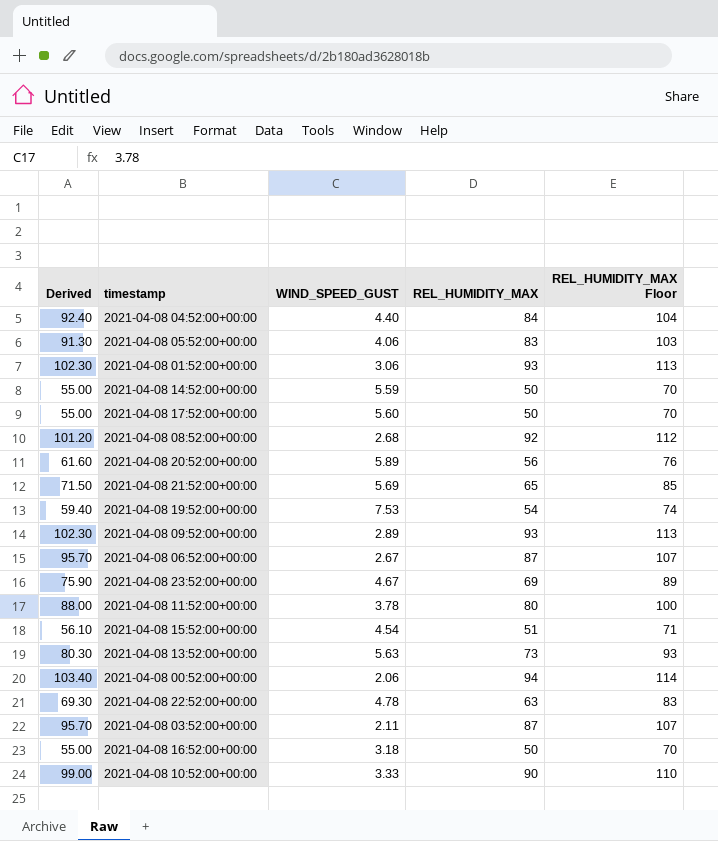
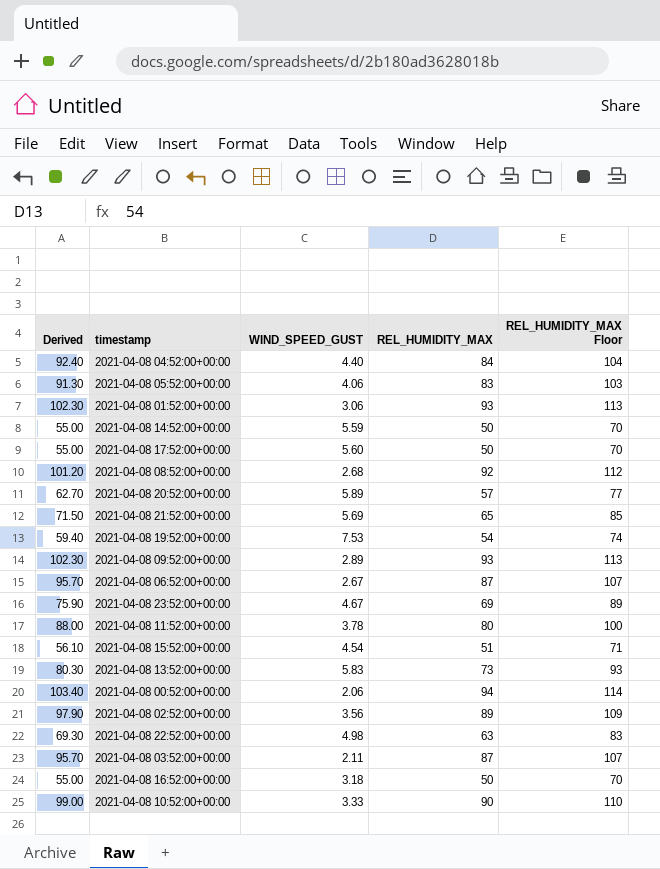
2021-04-08 20:52:00+00:00 | Derived: 61.60 -> 62.70
2021-04-08 20:52:00+00:00 | REL_HUMIDITY_MAX: 56 -> 57
2021-04-08 20:52:00+00:00 | REL_HUMIDITY_MAX Floor: 76 -> 77
2021-04-08 13:52:00+00:00 | WIND_SPEED_GUST: 5.63 -> 5.83
row 2021-04-08 02:52:00+00:00: none -> 97.90 | 3.56 | 89 | 109
2021-04-08 22:52:00+00:00 | WIND_SPEED_GUST: 4.78 -> 4.98

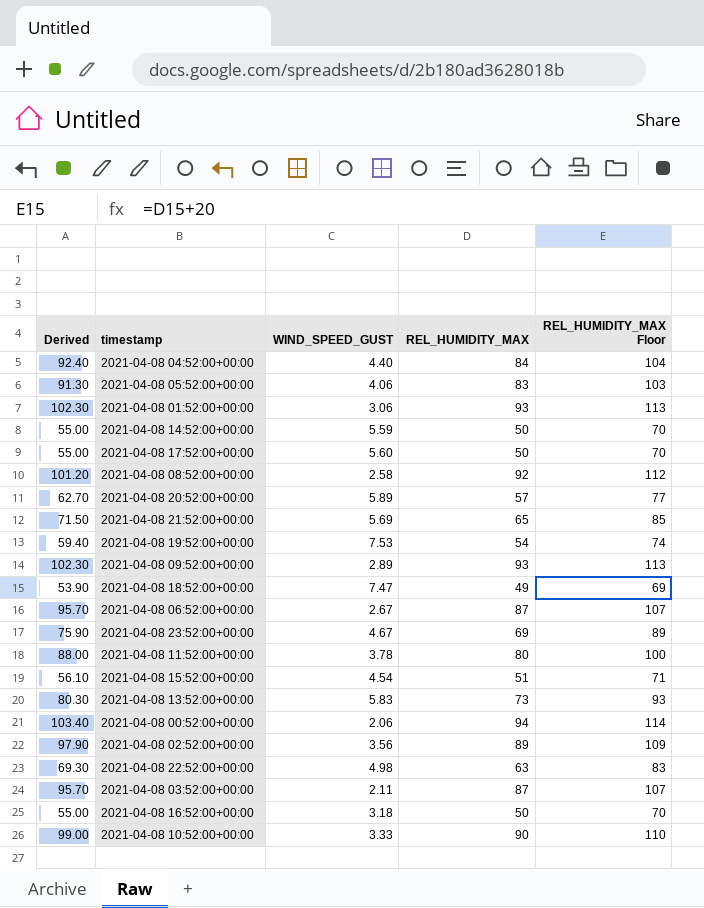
2021-04-08 08:52:00+00:00 | WIND_SPEED_GUST: 2.68 -> 2.58
row 2021-04-08 18:52:00+00:00: none -> 53.90 | 7.47 | 49 | 69

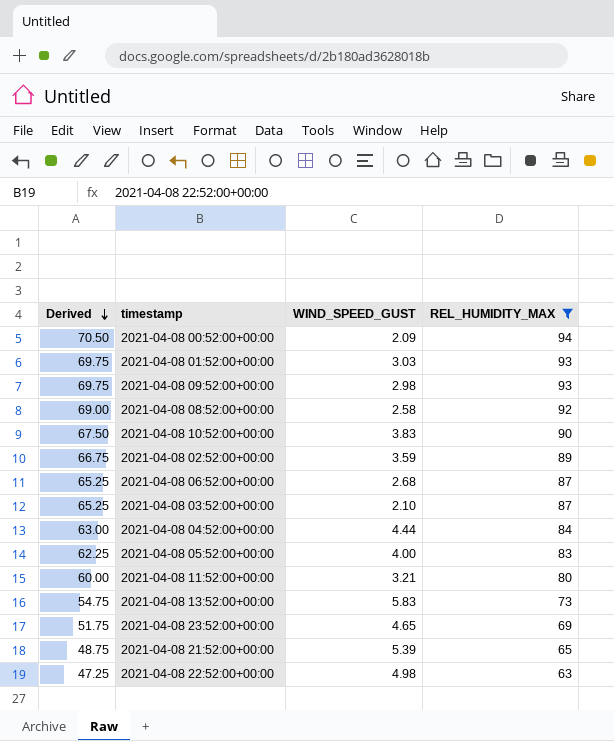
filter: none -> REL_HUMIDITY_MAX >= 63
row order: none -> Derived descending
column REL_HUMIDITY_MAX Floor | formula: [REL_HUMIDITY_MAX] + 20 -> none
column Derived | formula: [REL_HUMIDITY_MAX] * 1.1 -> [REL_HUMIDITY_MAX] * 0.75
2021-04-08 00:52:00+00:00 | WIND_SPEED_GUST: 2.06 -> 2.09
2021-04-08 01:52:00+00:00 | WIND_SPEED_GUST: 3.06 -> 3.03
2021-04-08 09:52:00+00:00 | WIND_SPEED_GUST: 2.89 -> 2.98
2021-04-08 10:52:00+00:00 | WIND_SPEED_GUST: 3.33 -> 3.83
2021-04-08 02:52:00+00:00 | WIND_SPEED_GUST: 3.56 -> 3.59
2021-04-08 06:52:00+00:00 | WIND_SPEED_GUST: 2.67 -> 2.68
2021-04-08 03:52:00+00:00 | WIND_SPEED_GUST: 2.11 -> 2.10
2021-04-08 04:52:00+00:00 | WIND_SPEED_GUST: 4.40 -> 4.44
2021-04-08 05:52:00+00:00 | WIND_SPEED_GUST: 4.06 -> 4.00
2021-04-08 11:52:00+00:00 | WIND_SPEED_GUST: 3.78 -> 3.21
2021-04-08 23:52:00+00:00 | WIND_SPEED_GUST: 4.67 -> 4.65
2021-04-08 21:52:00+00:00 | WIND_SPEED_GUST: 5.69 -> 5.39

